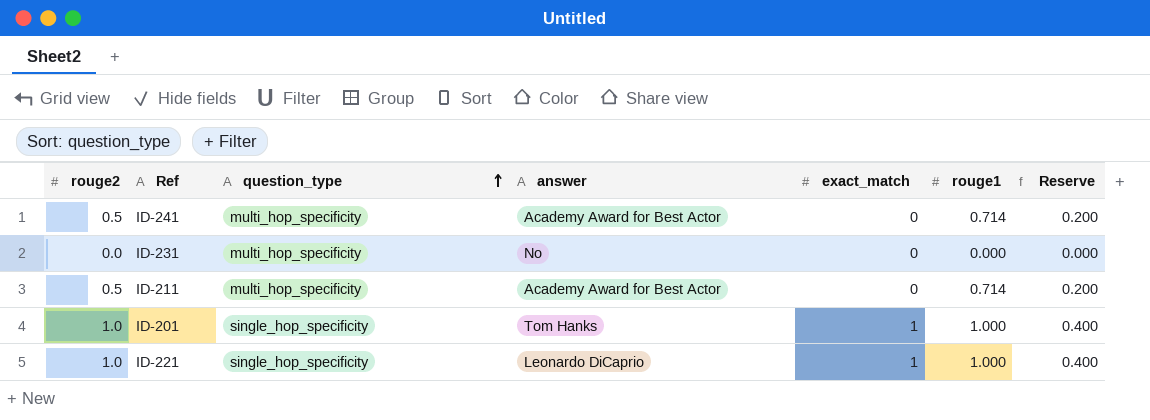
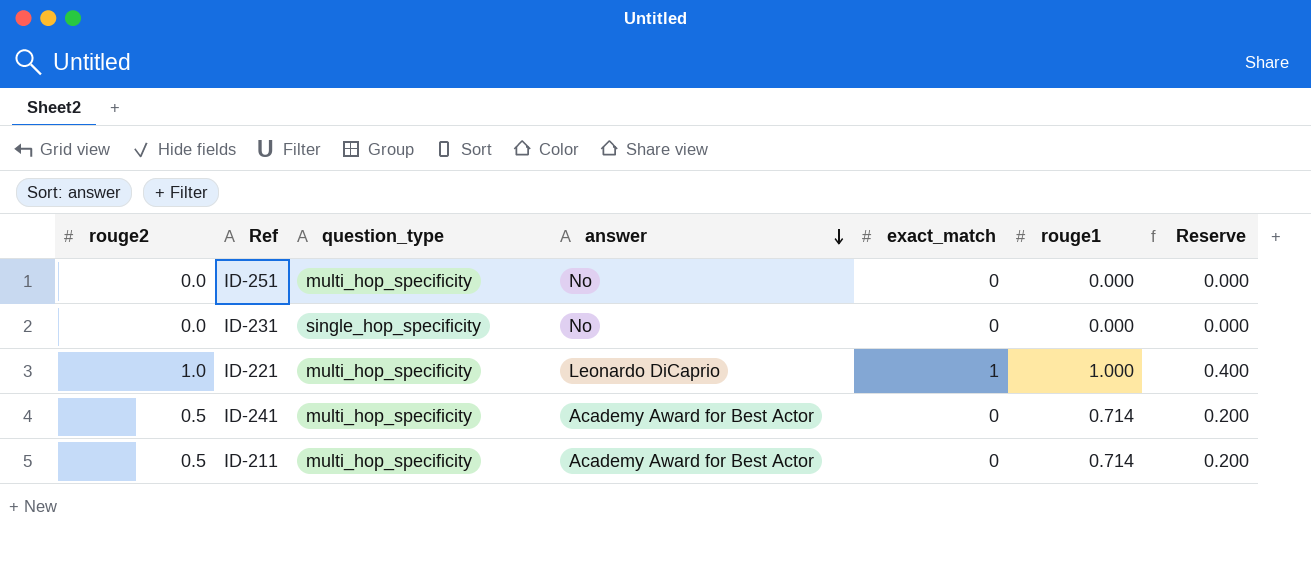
row order: question_type ascending -> answer descending
row ID-201: 1.0 | single_hop_specificity | Tom Hanks | 1 | 1.000 | 0.400 -> none
row ID-251: none -> 0.0 | multi_hop_specificity | No | 0 | 0.000 | 0.000
ID-231 | question_type: multi_hop_specificity -> single_hop_specificity
ID-221 | question_type: single_hop_specificity -> multi_hop_specificity

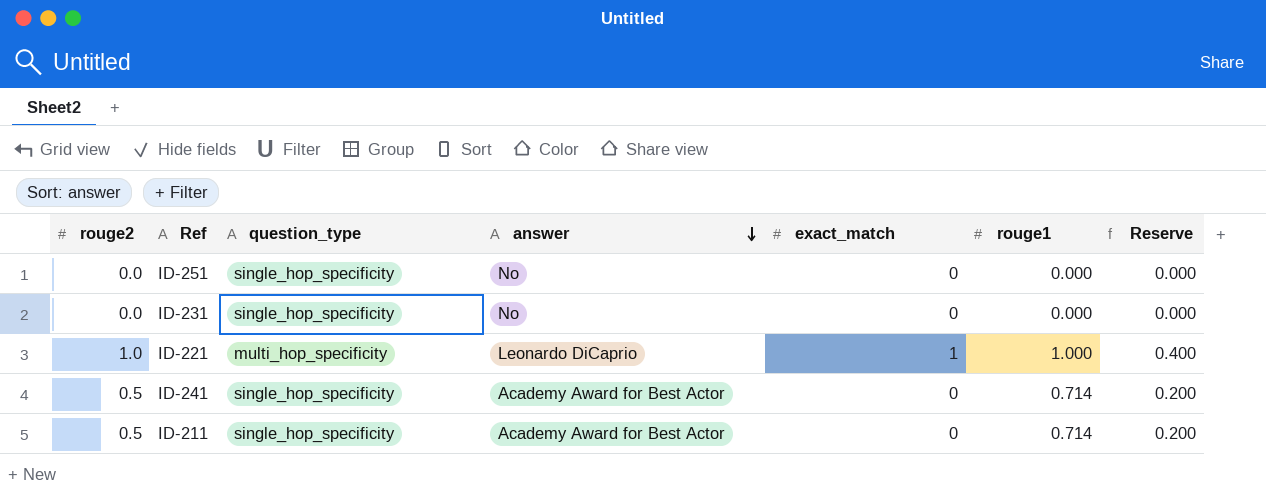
ID-251 | question_type: multi_hop_specificity -> single_hop_specificity
ID-241 | question_type: multi_hop_specificity -> single_hop_specificity
ID-211 | question_type: multi_hop_specificity -> single_hop_specificity

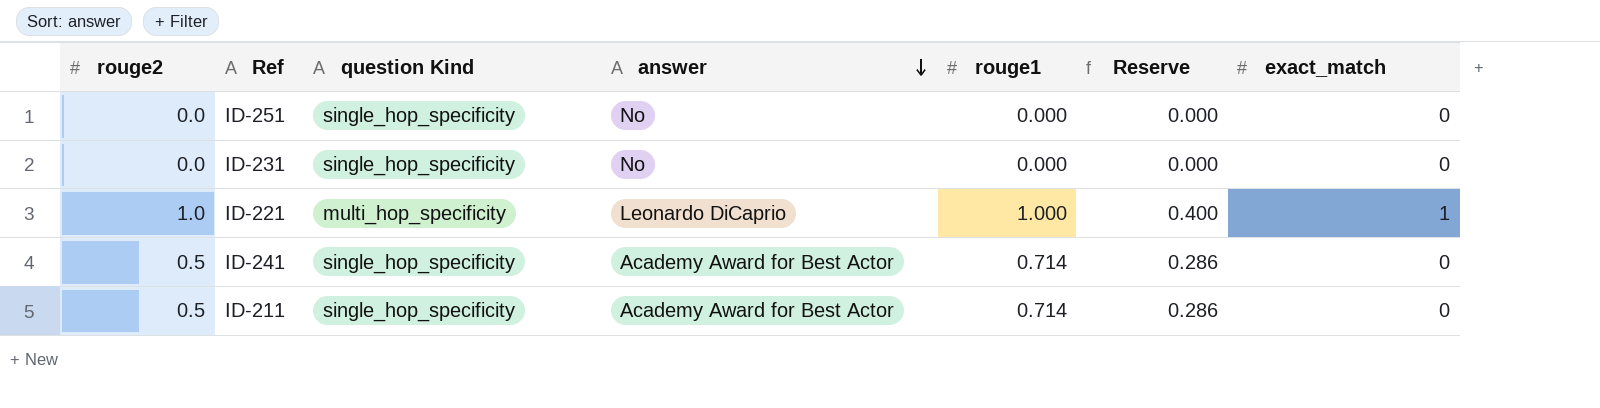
column name: question_type -> question Kind
column Reserve | formula: [rouge2] * 0.4 -> [rouge1] * 0.4
column exact_match | position: 5 -> 7

